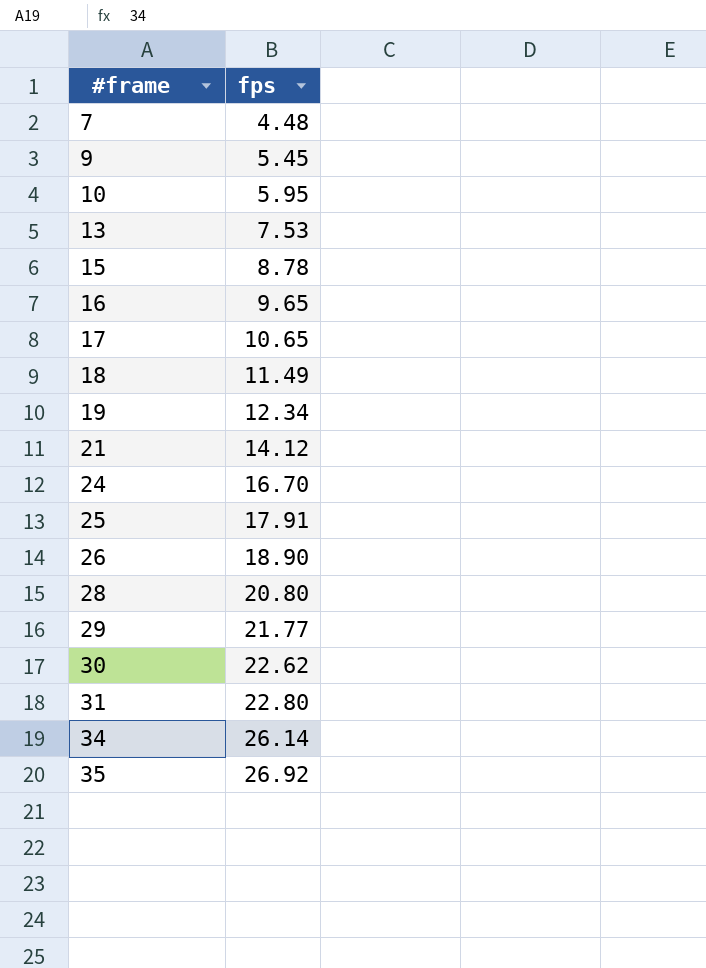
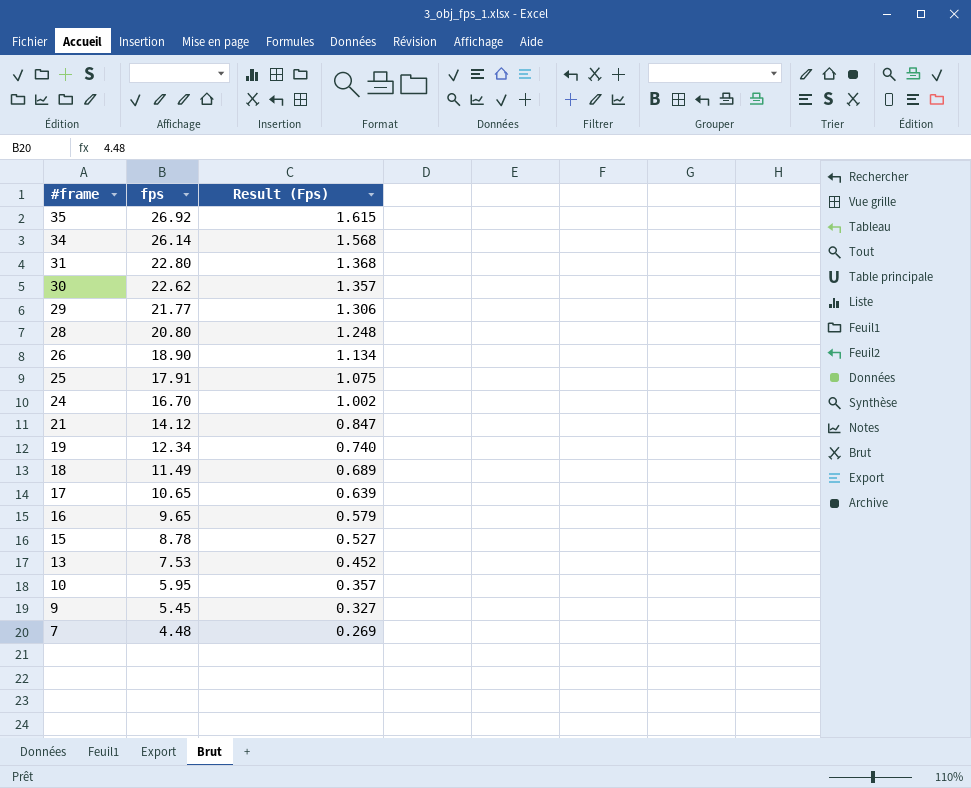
row order: #frame ascending -> #frame descending
column Result (Fps) | formula: none -> [fps] * 0.06

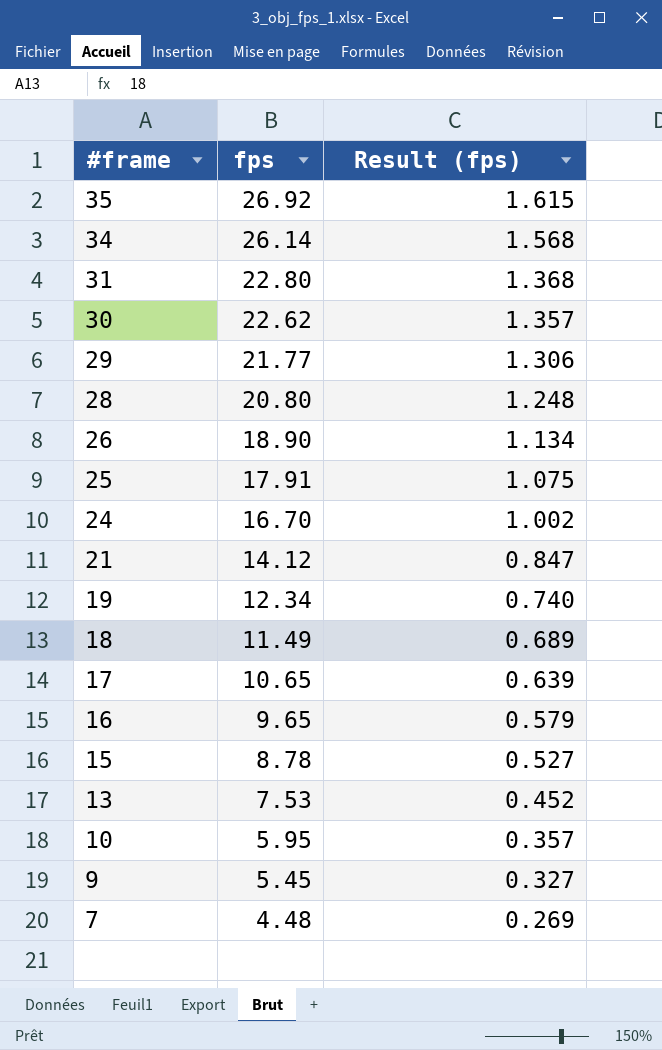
column name: Result (Fps) -> Result (fps)

